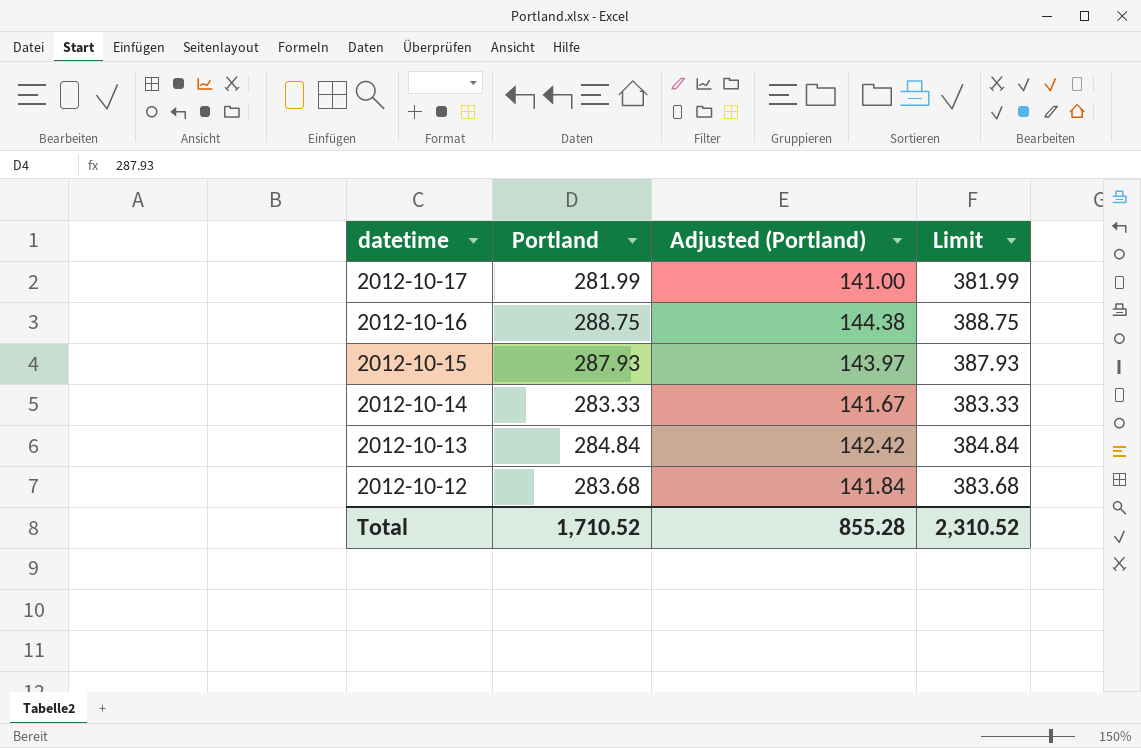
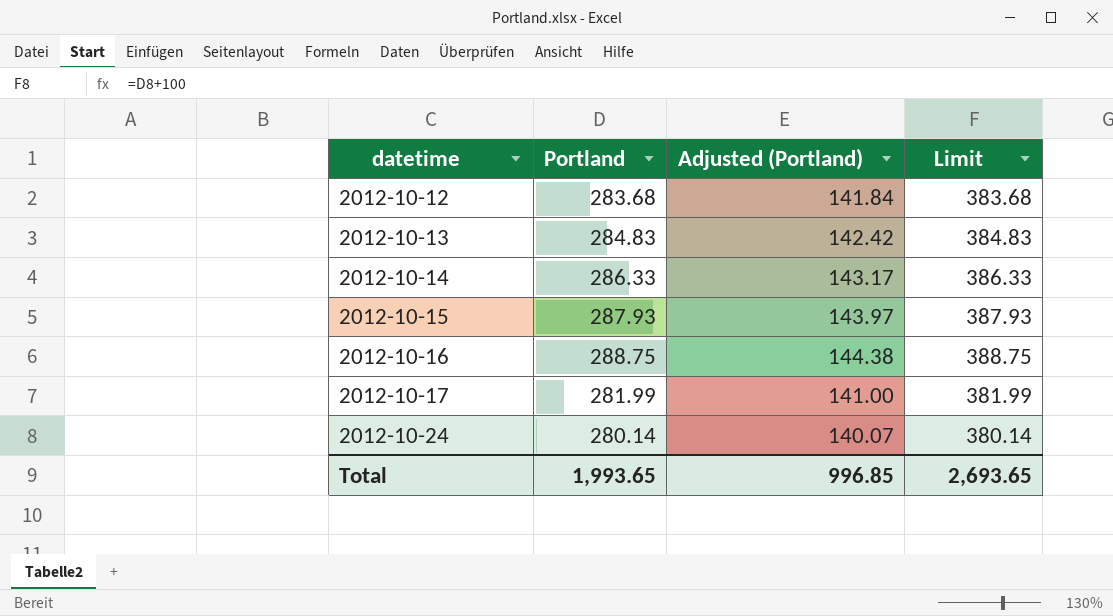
row order: datetime descending -> datetime ascending
2012-10-13 | Portland: 284.84 -> 284.83
2012-10-13 | Limit: 384.84 -> 384.83
2012-10-14 | Portland: 283.33 -> 286.33
2012-10-14 | Adjusted (Portland): 141.67 -> 143.17
2012-10-14 | Limit: 383.33 -> 386.33
row 2012-10-24: none -> 280.14 | 140.07 | 380.14
Total | Portland: 1,710.52 -> 1,993.65
Total | Adjusted (Portland): 855.28 -> 996.85
Total | Limit: 2,310.52 -> 2,693.65

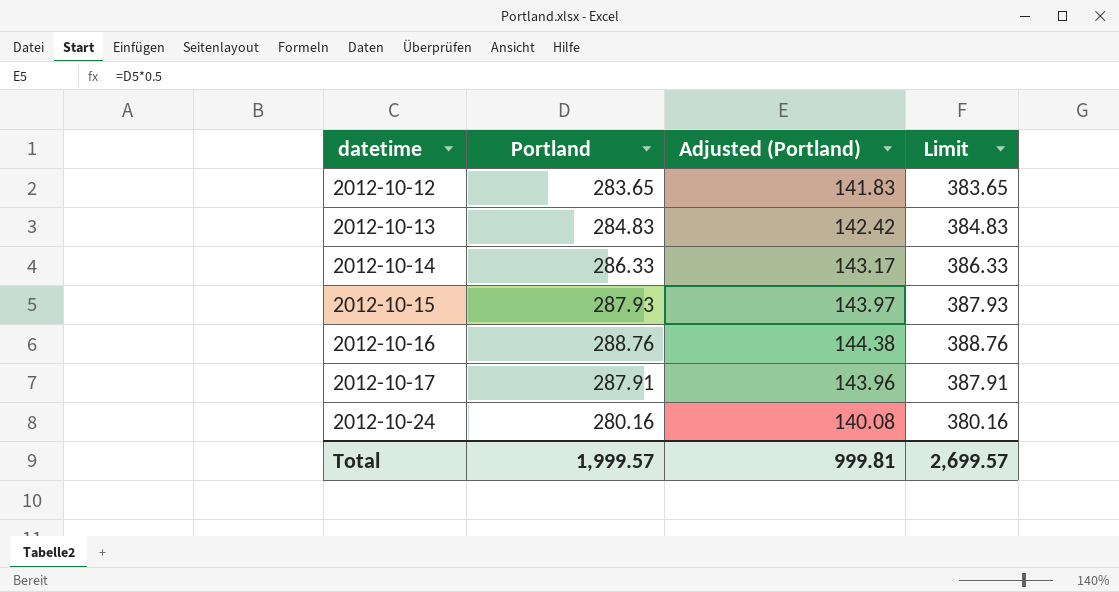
2012-10-12 | Portland: 283.68 -> 283.65
2012-10-12 | Adjusted (Portland): 141.84 -> 141.83
2012-10-12 | Limit: 383.68 -> 383.65
2012-10-16 | Portland: 288.75 -> 288.76
2012-10-16 | Limit: 388.75 -> 388.76
2012-10-17 | Portland: 281.99 -> 287.91
2012-10-17 | Adjusted (Portland): 141.00 -> 143.96
2012-10-17 | Limit: 381.99 -> 387.91
2012-10-24 | Portland: 280.14 -> 280.16
2012-10-24 | Adjusted (Portland): 140.07 -> 140.08
2012-10-24 | Limit: 380.14 -> 380.16
Total | Portland: 1,993.65 -> 1,999.57
Total | Adjusted (Portland): 996.85 -> 999.81
Total | Limit: 2,693.65 -> 2,699.57

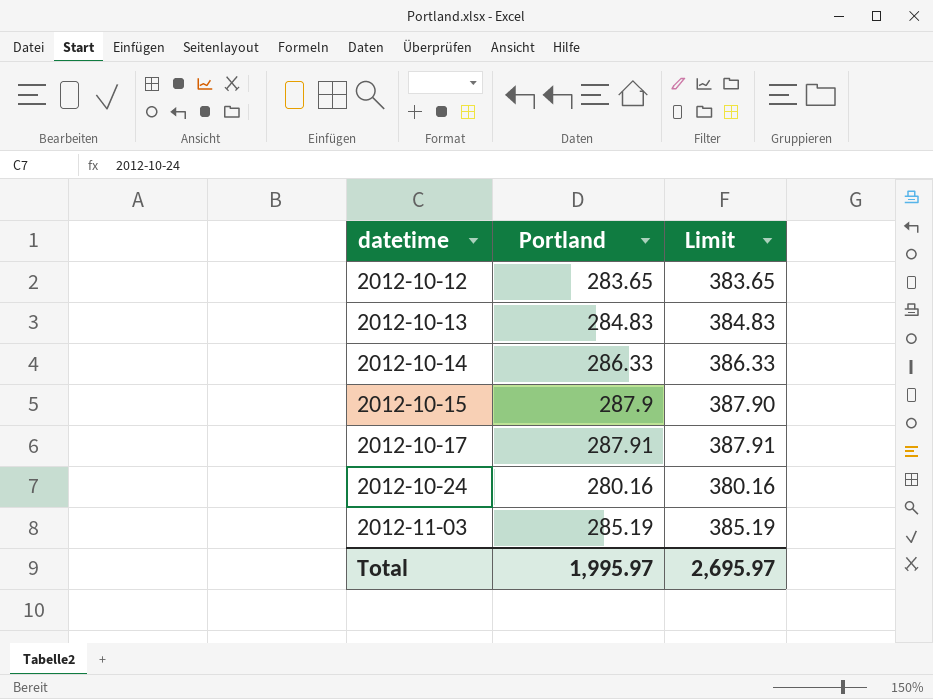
column Adjusted (Portland) | formula: [Portland] * 0.5 -> none
row 2012-10-16: 288.76 | 144.38 | 388.76 -> none
2012-10-15 | Portland: 287.93 -> 287.9
2012-10-15 | Limit: 387.93 -> 387.90
row 2012-11-03: none -> 285.19 | 385.19
Total | Portland: 1,999.57 -> 1,995.97
Total | Limit: 2,699.57 -> 2,695.97

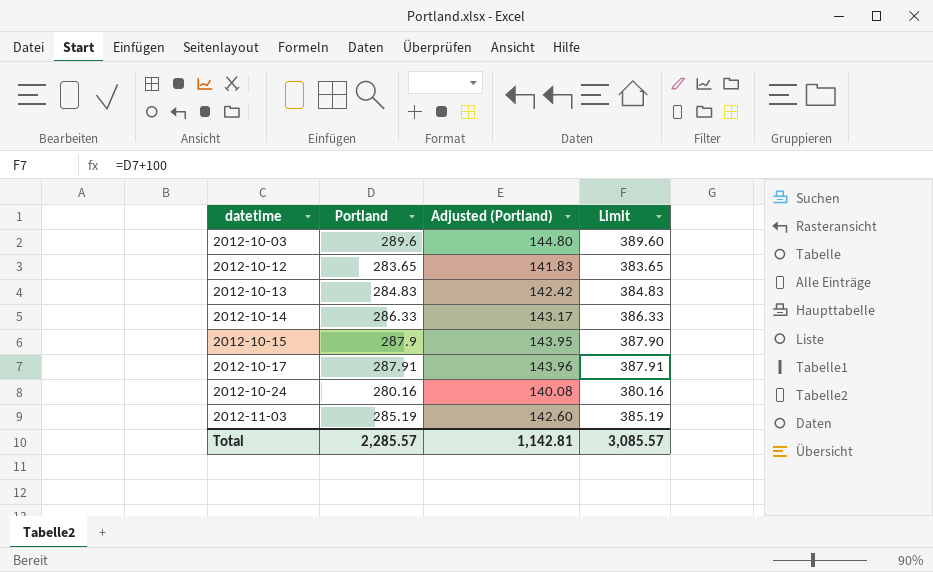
column Adjusted (Portland) | formula: none -> [Portland] * 0.5
row 2012-10-03: none -> 289.6 | 144.80 | 389.60
Total | Portland: 1,995.97 -> 2,285.57
Total | Limit: 2,695.97 -> 3,085.57

